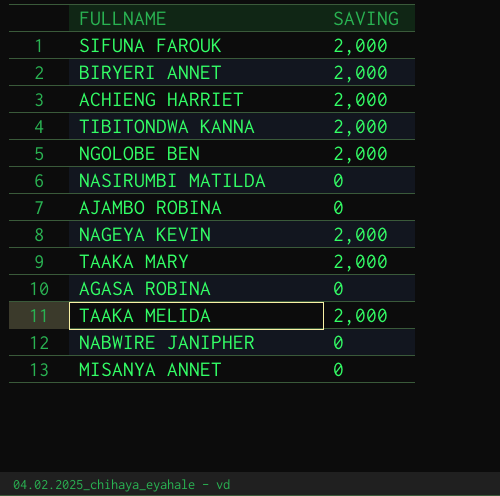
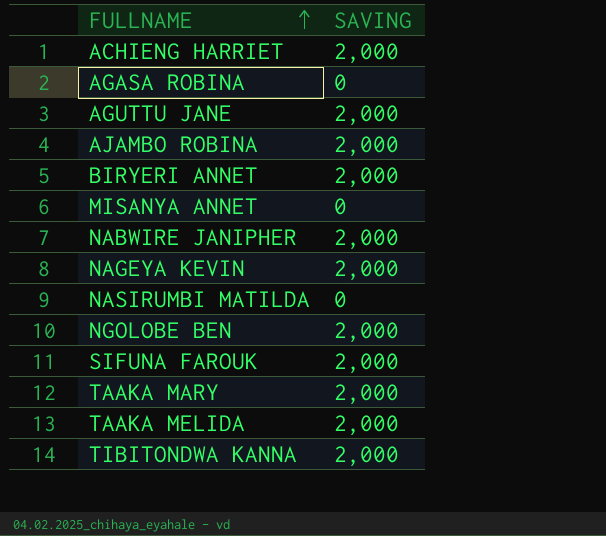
row order: none -> FULLNAME ascending
row AGUTTU JANE: none -> 2,000
AJAMBO ROBINA | SAVING: 0 -> 2,000
NABWIRE JANIPHER | SAVING: 0 -> 2,000

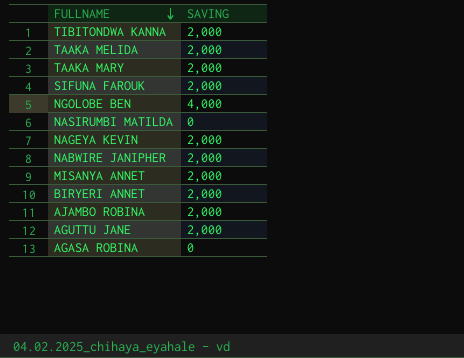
row order: FULLNAME ascending -> FULLNAME descending
row ACHIENG HARRIET: 2,000 -> none
NGOLOBE BEN | SAVING: 2,000 -> 4,000
MISANYA ANNET | SAVING: 0 -> 2,000

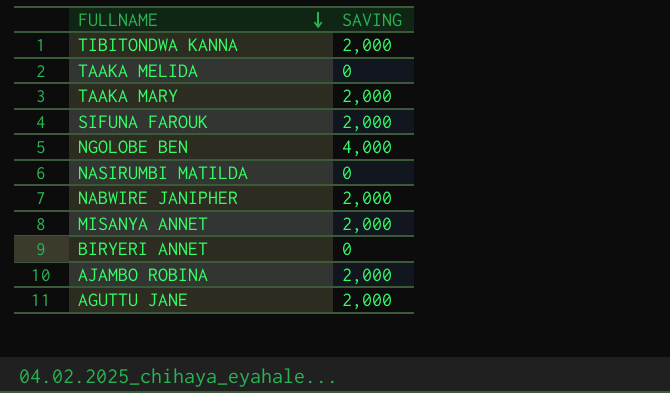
row NAGEYA KEVIN: 2,000 -> none
row AGASA ROBINA: 0 -> none
TAAKA MELIDA | SAVING: 2,000 -> 0
BIRYERI ANNET | SAVING: 2,000 -> 0

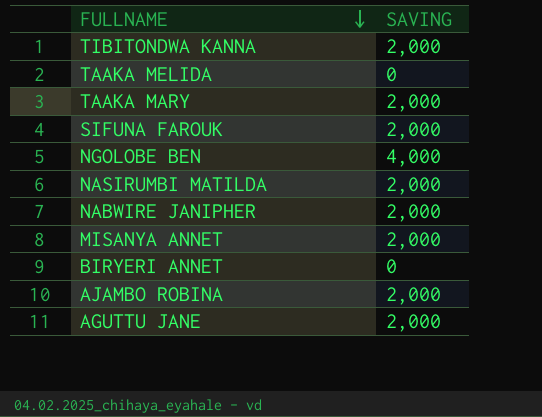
NASIRUMBI MATILDA | SAVING: 0 -> 2,000

